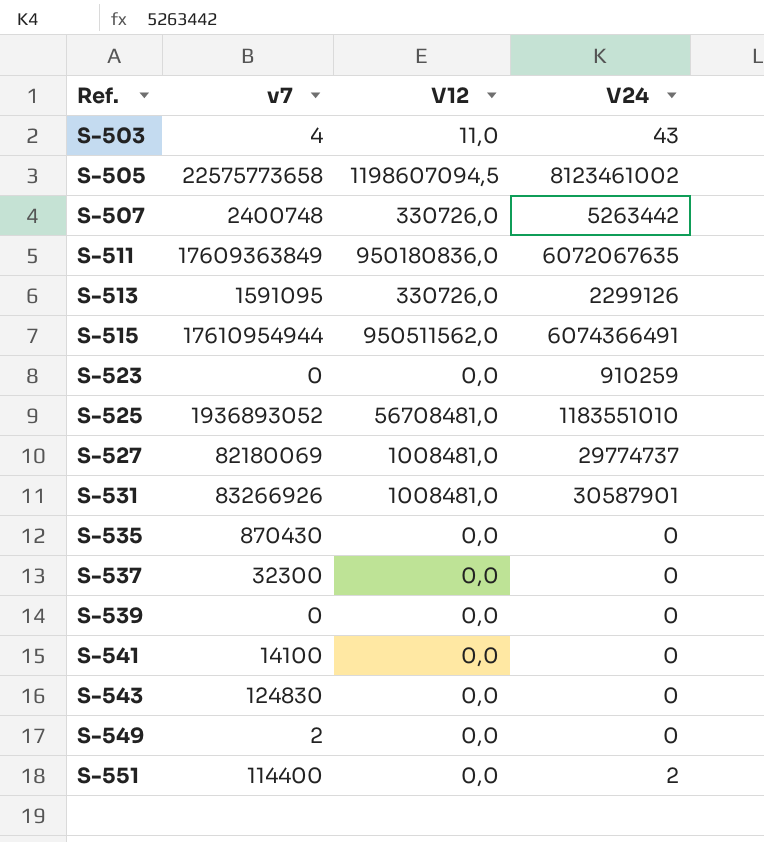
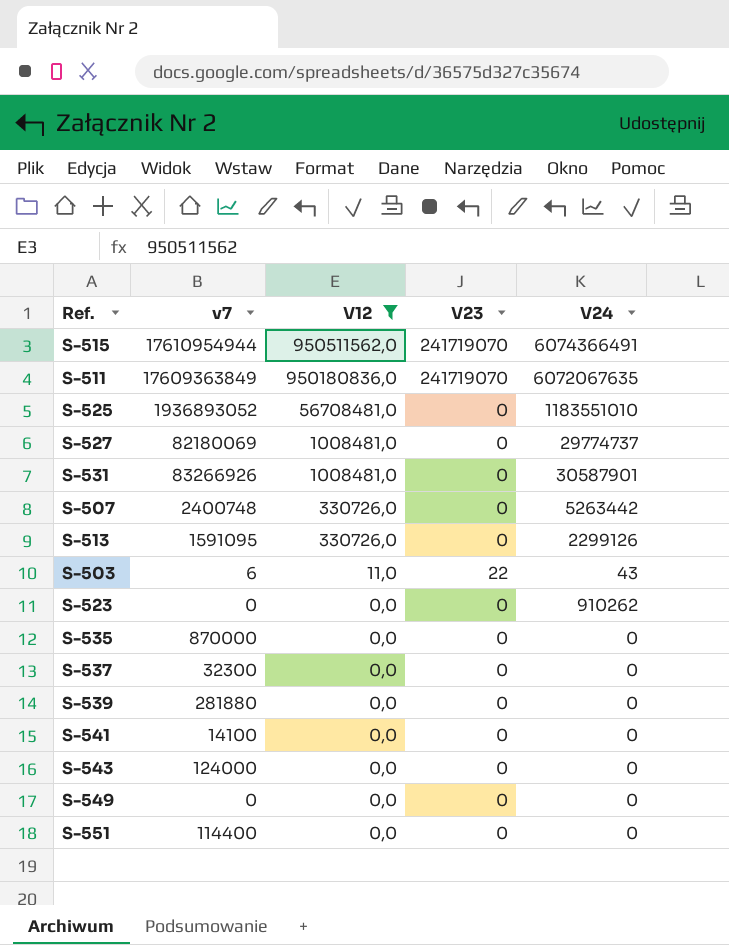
filter: none -> V12 != 1198607094,5
row order: Ref. ascending -> V12 descending
column V23 | position: none -> 4
S-503 | v7: 4 -> 6
S-523 | V24: 910259 -> 910262
S-535 | v7: 870430 -> 870000
S-539 | v7: 0 -> 281880
S-543 | v7: 124830 -> 124000
S-549 | v7: 2 -> 0
S-551 | V24: 2 -> 0

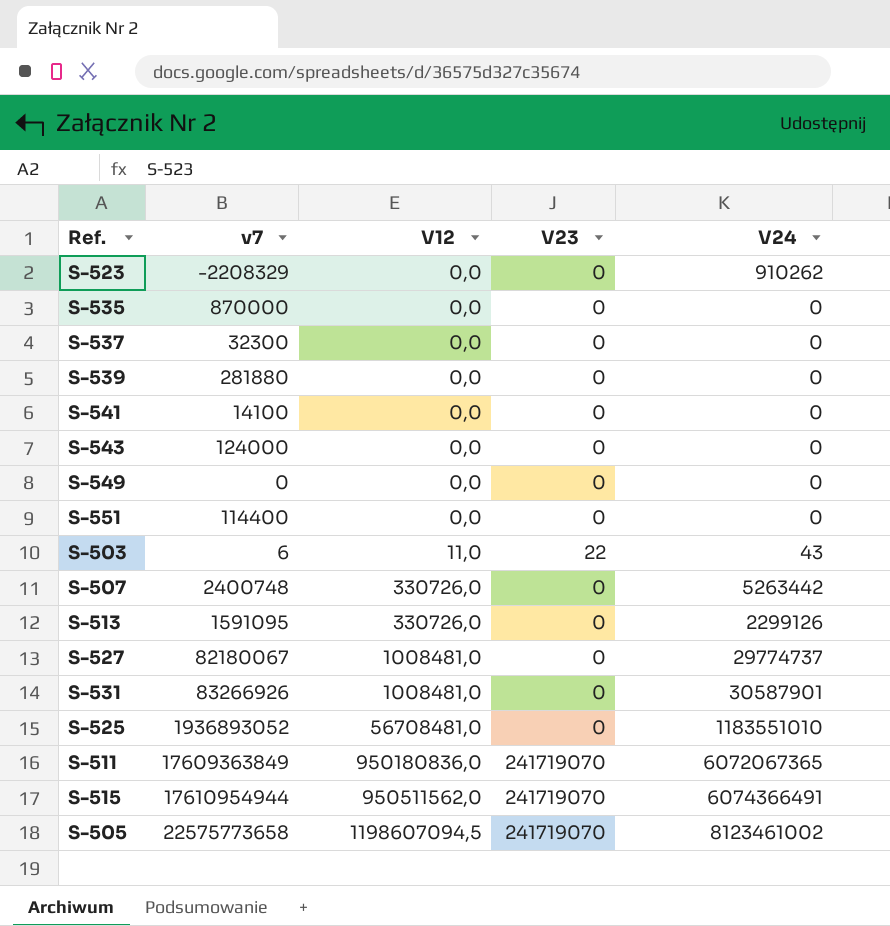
filter: V12 != 1198607094,5 -> none
row order: V12 descending -> V12 ascending
S-523 | v7: 0 -> -2208329
S-527 | v7: 82180069 -> 82180067
S-511 | V24: 6072067635 -> 6072067365

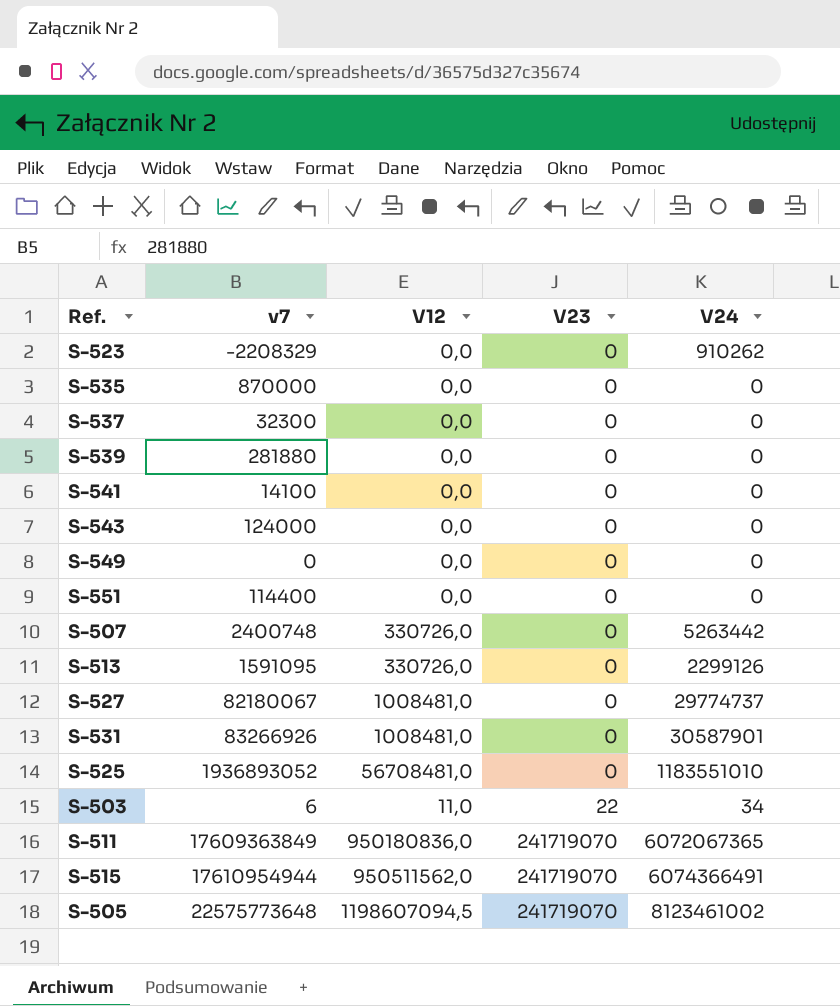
row order: V12 ascending -> V23 ascending
S-503 | V24: 43 -> 34
S-505 | v7: 22575773658 -> 22575773648

